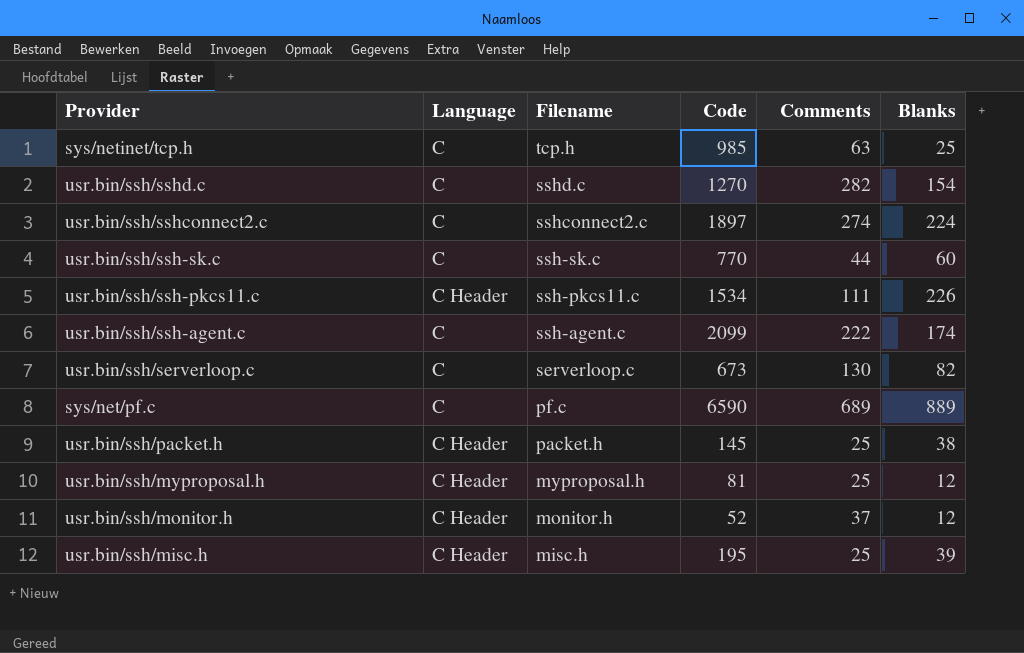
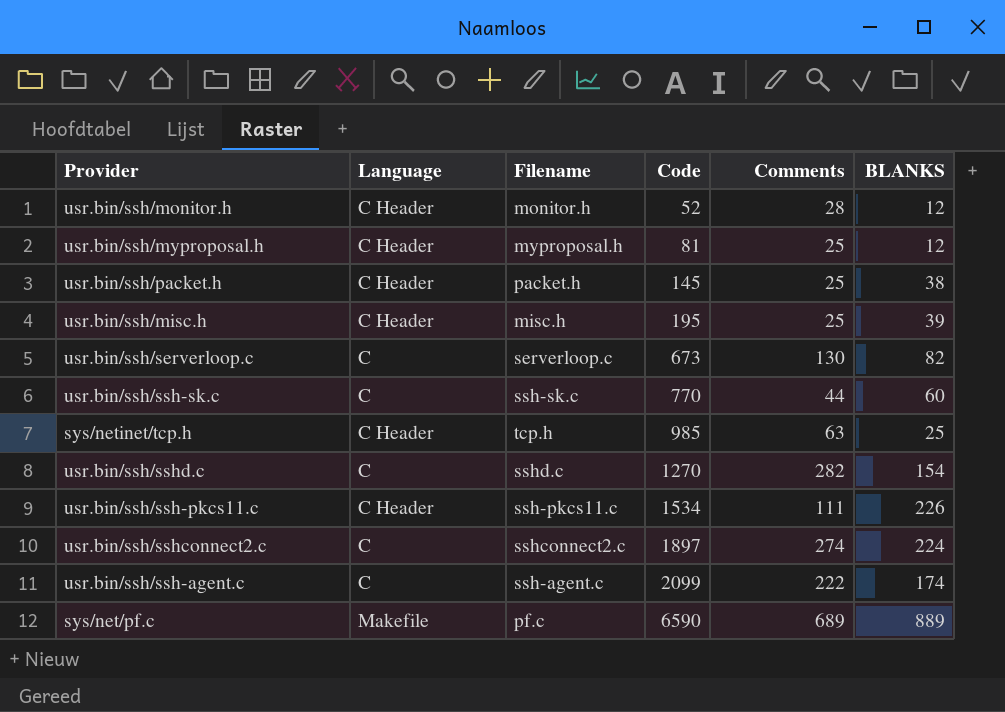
row order: Filename descending -> Code ascending
column name: Blanks -> BLANKS
usr.bin/ssh/monitor.h | Comments: 37 -> 28
sys/netinet/tcp.h | Language: C -> C Header
sys/net/pf.c | Language: C -> Makefile

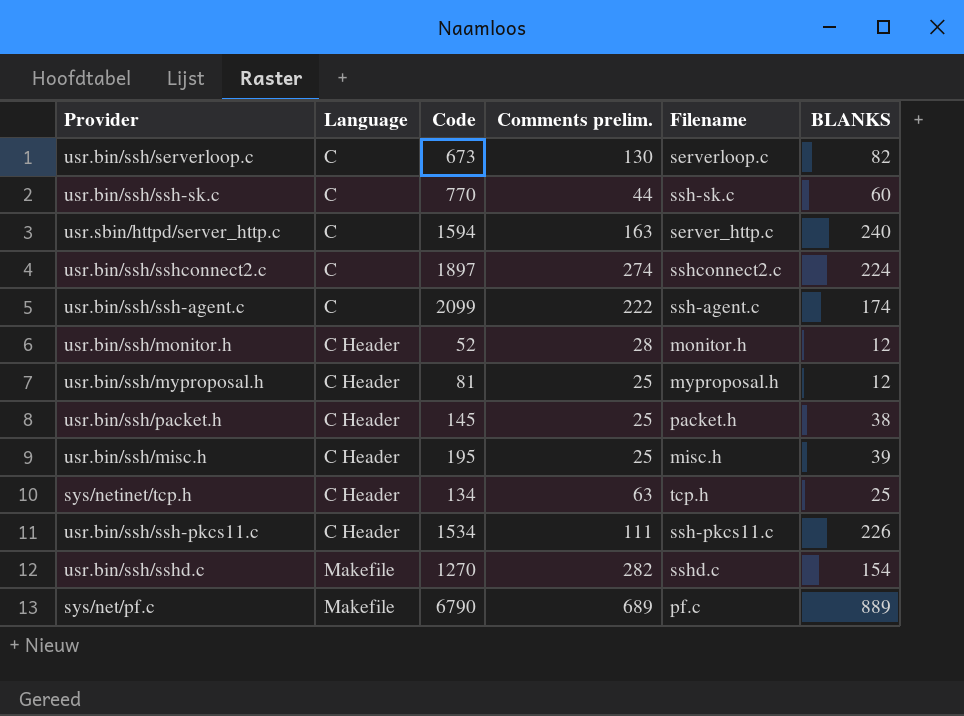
row order: Code ascending -> Language ascending
column name: Comments -> Comments prelim.
column Filename | position: 3 -> 5
row usr.sbin/httpd/server_http.c: none -> C | 1594 | 163 | server_http.c | 240
sys/netinet/tcp.h | Code: 985 -> 134
usr.bin/ssh/sshd.c | Language: C -> Makefile
sys/net/pf.c | Code: 6590 -> 6790

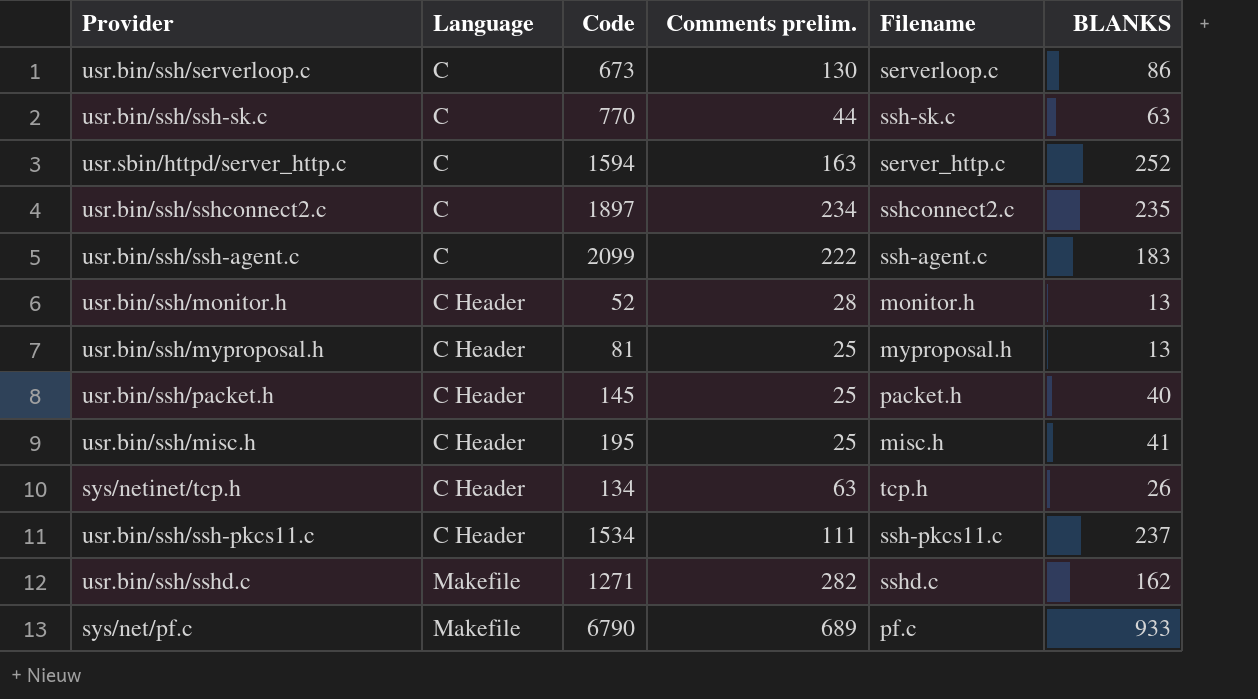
usr.bin/ssh/serverloop.c | BLANKS: 82 -> 86
usr.bin/ssh/ssh-sk.c | BLANKS: 60 -> 63
usr.sbin/httpd/server_http.c | BLANKS: 240 -> 252
usr.bin/ssh/sshconnect2.c | Comments prelim.: 274 -> 234
usr.bin/ssh/sshconnect2.c | BLANKS: 224 -> 235
usr.bin/ssh/ssh-agent.c | BLANKS: 174 -> 183
usr.bin/ssh/monitor.h | BLANKS: 12 -> 13
usr.bin/ssh/myproposal.h | BLANKS: 12 -> 13
usr.bin/ssh/packet.h | BLANKS: 38 -> 40
usr.bin/ssh/misc.h | BLANKS: 39 -> 41
sys/netinet/tcp.h | BLANKS: 25 -> 26
usr.bin/ssh/ssh-pkcs11.c | BLANKS: 226 -> 237
usr.bin/ssh/sshd.c | Code: 1270 -> 1271
usr.bin/ssh/sshd.c | BLANKS: 154 -> 162
sys/net/pf.c | BLANKS: 889 -> 933

